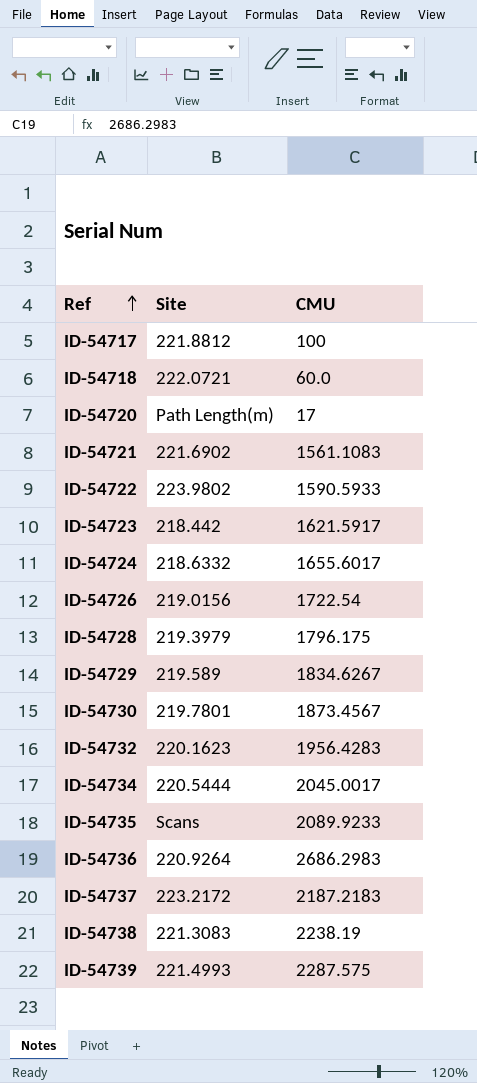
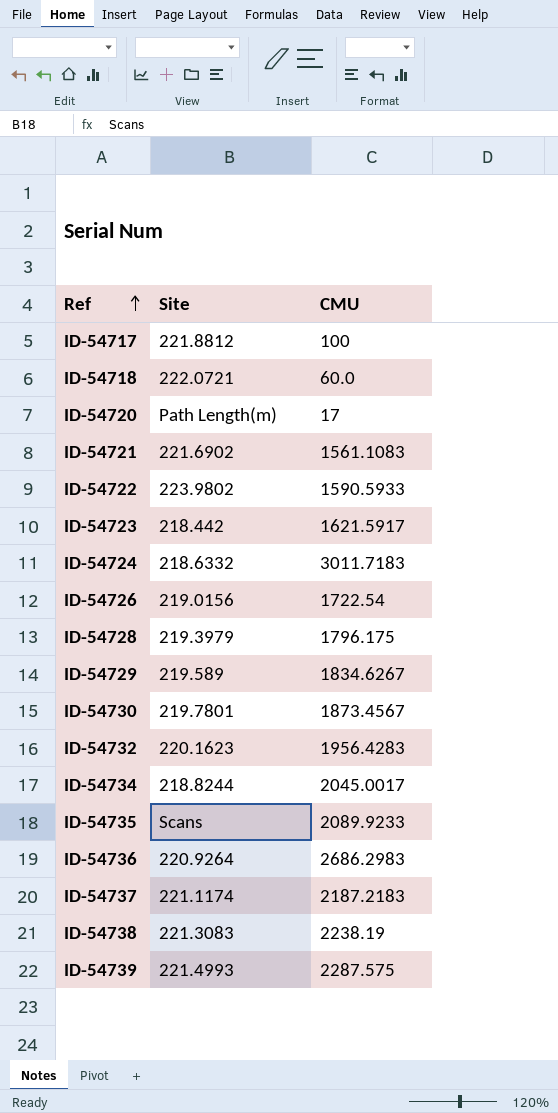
ID-54724 | CMU: 1655.6017 -> 3011.7183
ID-54734 | Site: 220.5444 -> 218.8244
ID-54737 | Site: 223.2172 -> 221.1174

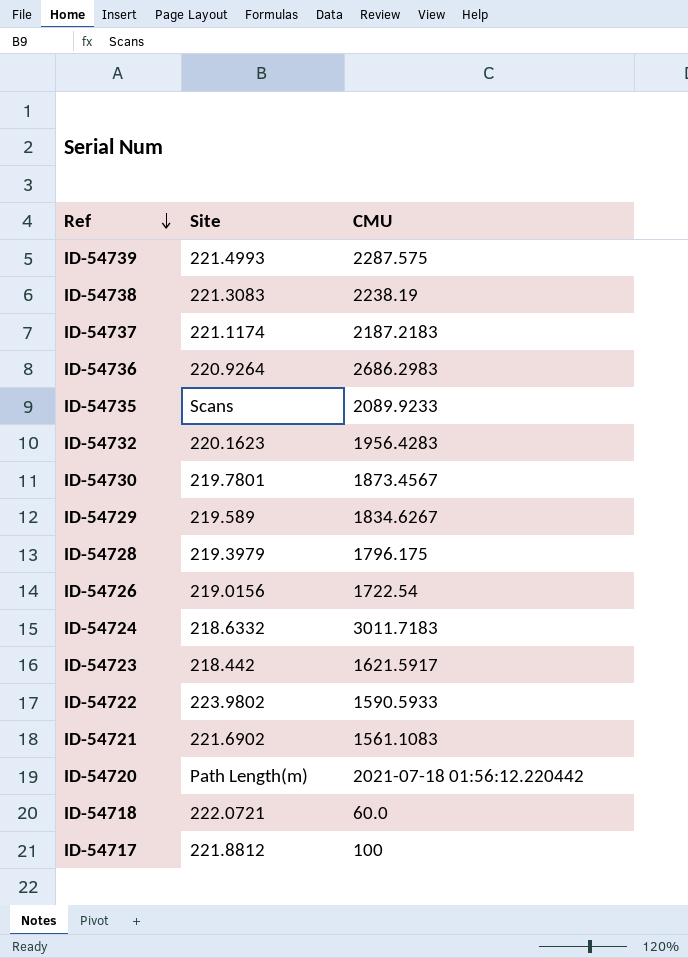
row order: Ref ascending -> Ref descending
row ID-54734: 218.8244 | 2045.0017 -> none
ID-54720 | CMU: 17 -> 2021-07-18 01:56:12.220442

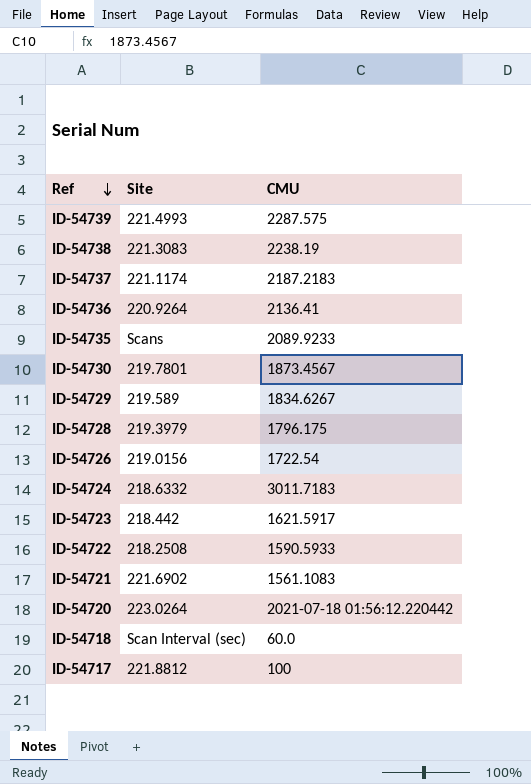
row ID-54732: 220.1623 | 1956.4283 -> none
ID-54736 | CMU: 2686.2983 -> 2136.41
ID-54722 | Site: 223.9802 -> 218.2508
ID-54720 | Site: Path Length(m) -> 223.0264
ID-54718 | Site: 222.0721 -> Scan Interval (sec)

